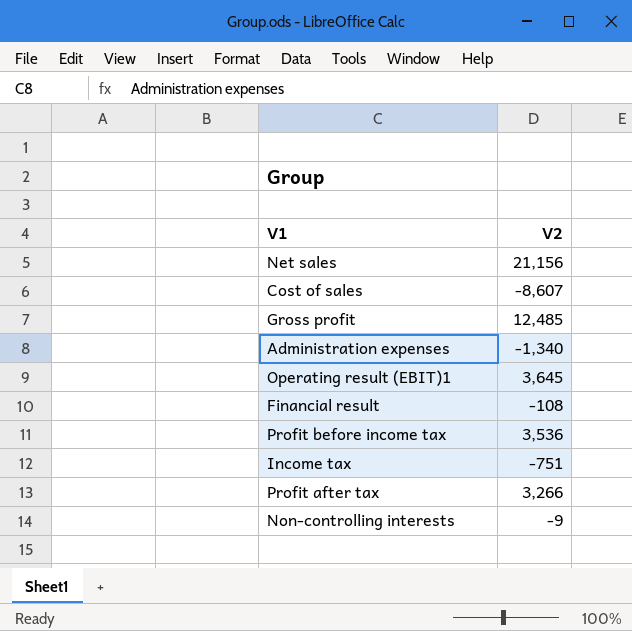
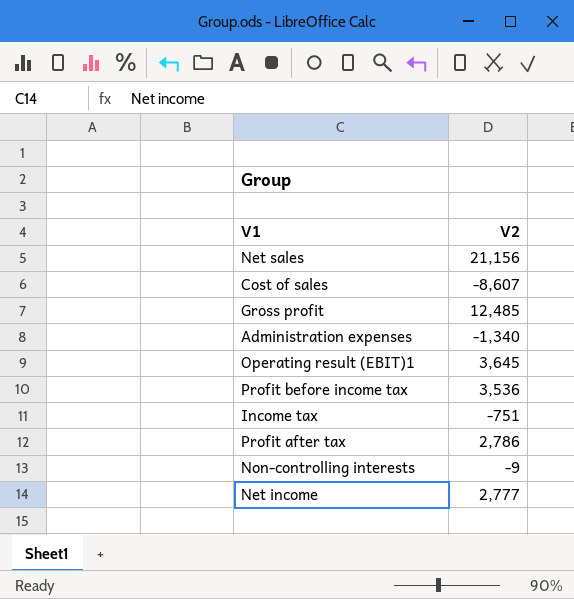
row Financial result: -108 -> none
Profit after tax | V2: 3,266 -> 2,786
row Net income: none -> 2,777

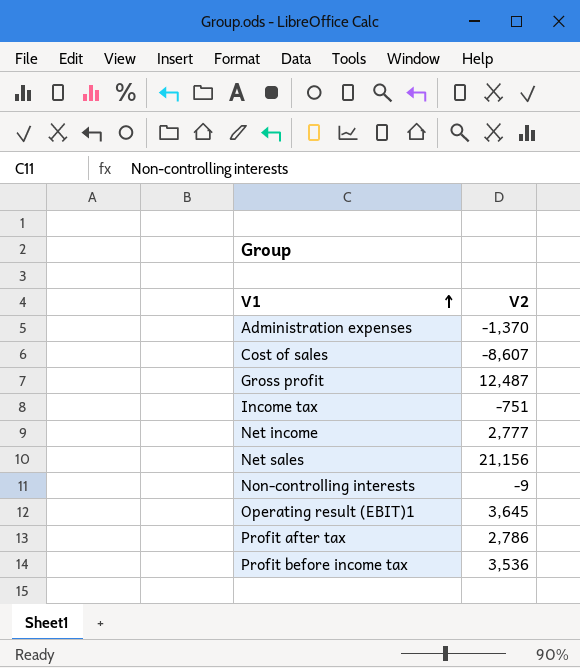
row order: none -> V1 ascending
Administration expenses | V2: -1,340 -> -1,370
Gross profit | V2: 12,485 -> 12,487

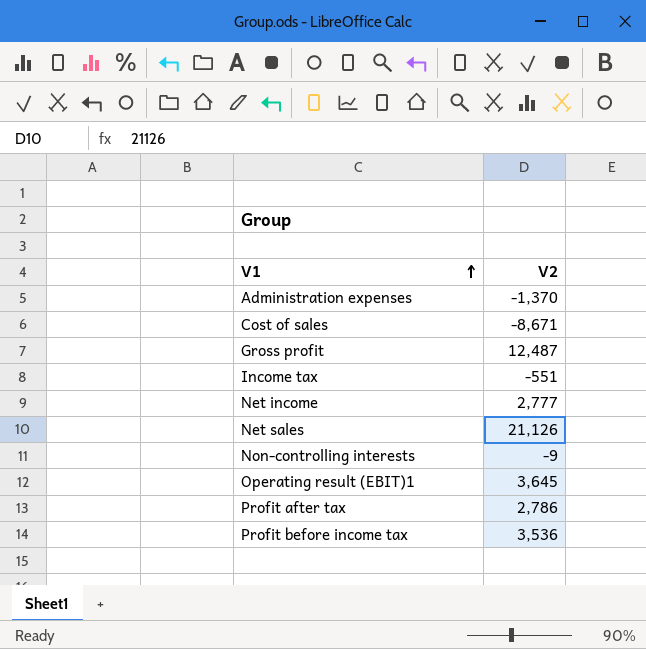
Cost of sales | V2: -8,607 -> -8,671
Income tax | V2: -751 -> -551
Net sales | V2: 21,156 -> 21,126

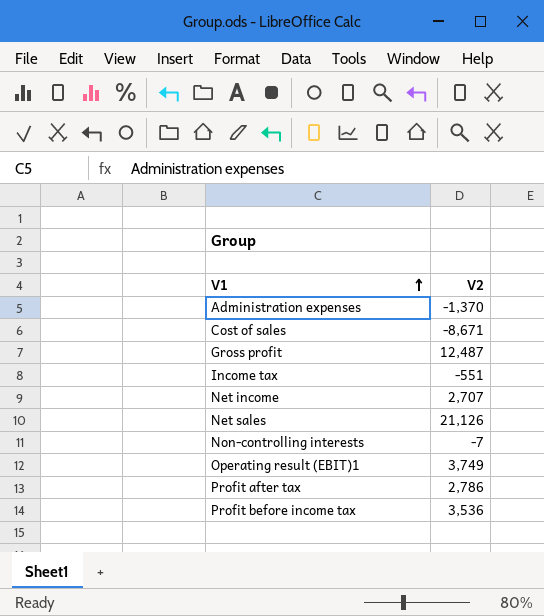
Net income | V2: 2,777 -> 2,707
Non-controlling interests | V2: -9 -> -7
Operating result (EBIT)1 | V2: 3,645 -> 3,749

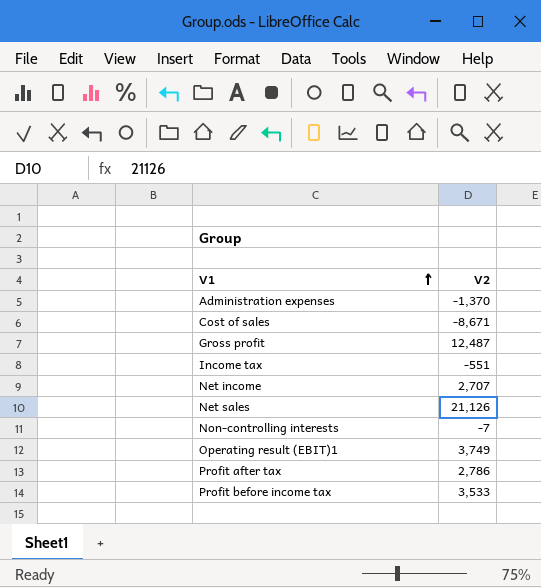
Profit before income tax | V2: 3,536 -> 3,533

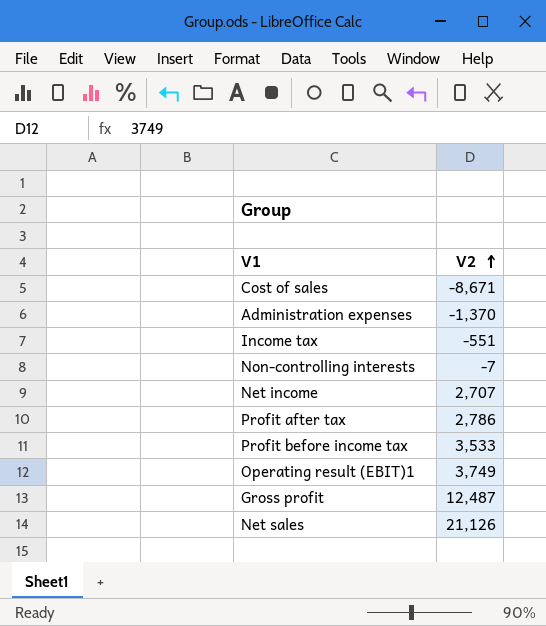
row order: V1 ascending -> V2 ascending

